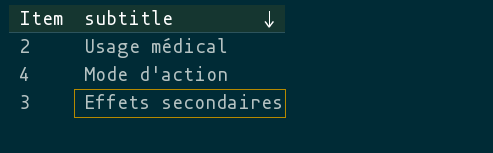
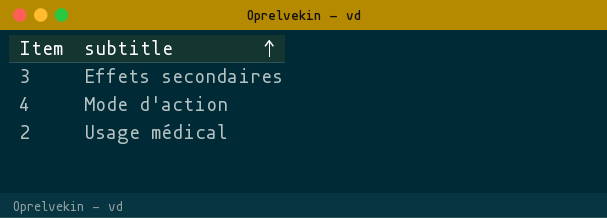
row order: subtitle descending -> subtitle ascending

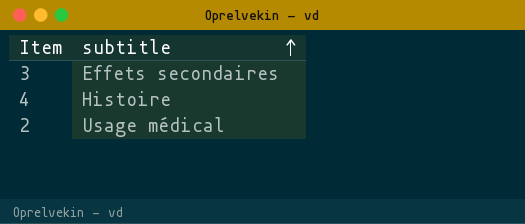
4 | subtitle: Mode d'action -> Histoire

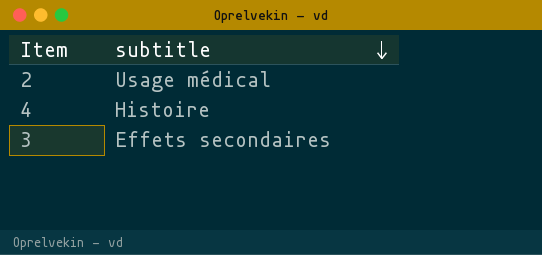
row order: subtitle ascending -> subtitle descending

